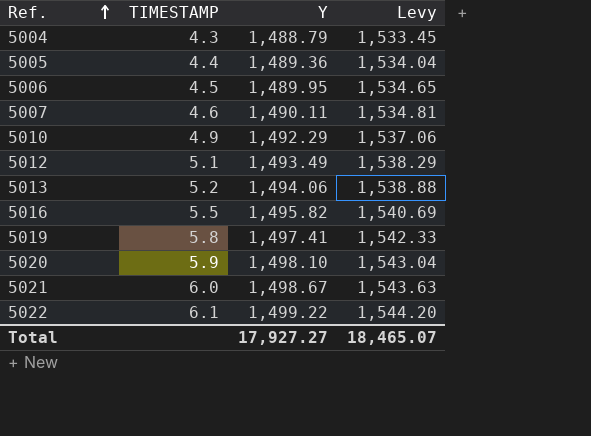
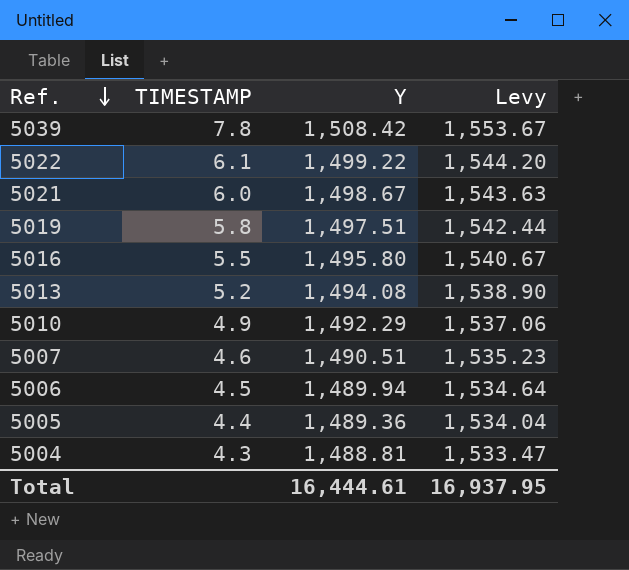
row order: Ref. ascending -> Ref. descending
row 5012: 5.1 | 1,493.49 | 1,538.29 -> none
row 5020: 5.9 | 1,498.10 | 1,543.04 -> none
row 5039: none -> 7.8 | 1,508.42 | 1,553.67
5019 | Y: 1,497.41 -> 1,497.51
5019 | Levy: 1,542.33 -> 1,542.44
5016 | Y: 1,495.82 -> 1,495.80
5016 | Levy: 1,540.69 -> 1,540.67
5013 | Y: 1,494.06 -> 1,494.08
5013 | Levy: 1,538.88 -> 1,538.90
5007 | Y: 1,490.11 -> 1,490.51
5007 | Levy: 1,534.81 -> 1,535.23
5006 | Y: 1,489.95 -> 1,489.94
5006 | Levy: 1,534.65 -> 1,534.64
5004 | Y: 1,488.79 -> 1,488.81
5004 | Levy: 1,533.45 -> 1,533.47
Total | Y: 17,927.27 -> 16,444.61
Total | Levy: 18,465.07 -> 16,937.95

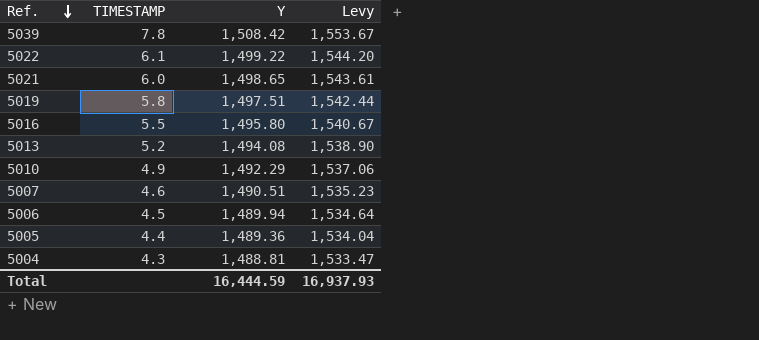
5021 | Y: 1,498.67 -> 1,498.65
5021 | Levy: 1,543.63 -> 1,543.61
Total | Y: 16,444.61 -> 16,444.59
Total | Levy: 16,937.95 -> 16,937.93

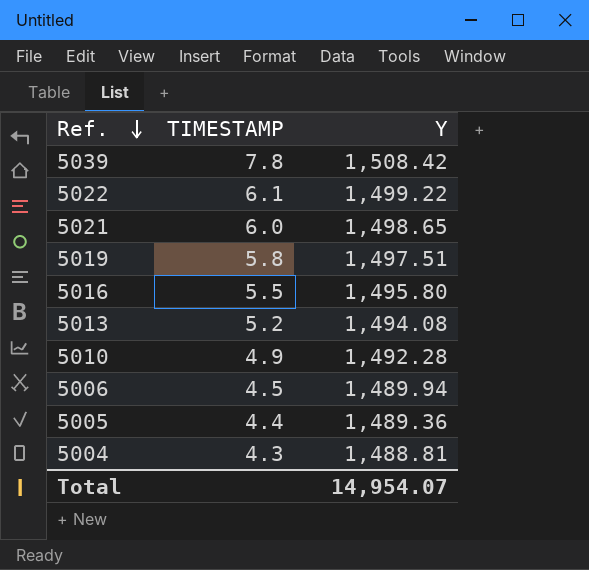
column Levy | formula: [Y] * 1.03 -> none
row 5007: 4.6 | 1,490.51 | 1,535.23 -> none
5010 | Y: 1,492.29 -> 1,492.28
Total | Y: 16,444.59 -> 14,954.07

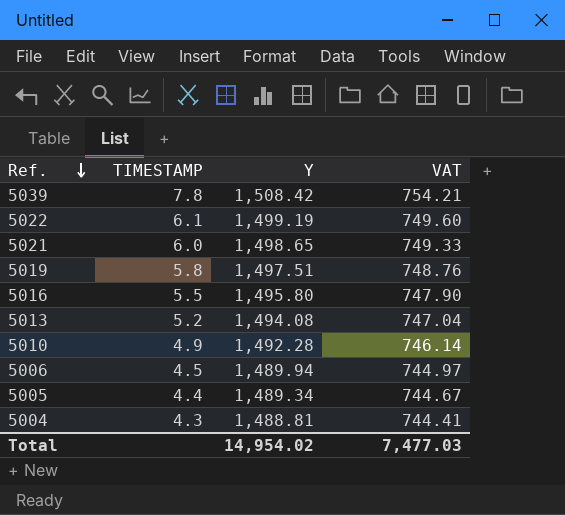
column VAT | formula: none -> [Y] * 0.5
5022 | Y: 1,499.22 -> 1,499.19
5005 | Y: 1,489.36 -> 1,489.34
Total | Y: 14,954.07 -> 14,954.02

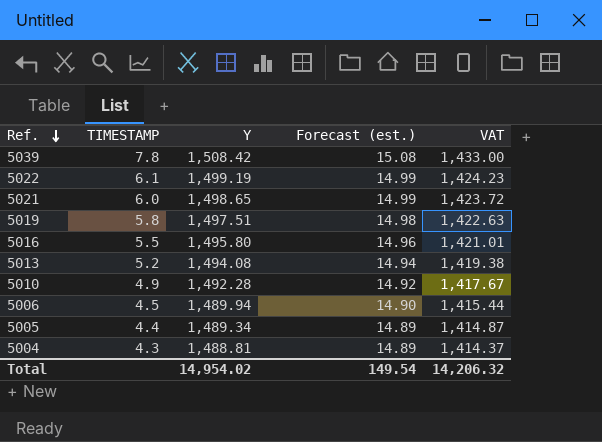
column Forecast (est.) | formula: none -> [Y] * 0.01
column VAT | formula: [Y] * 0.5 -> [Y] * 0.95
Total | VAT: 7,477.03 -> 14,206.32

